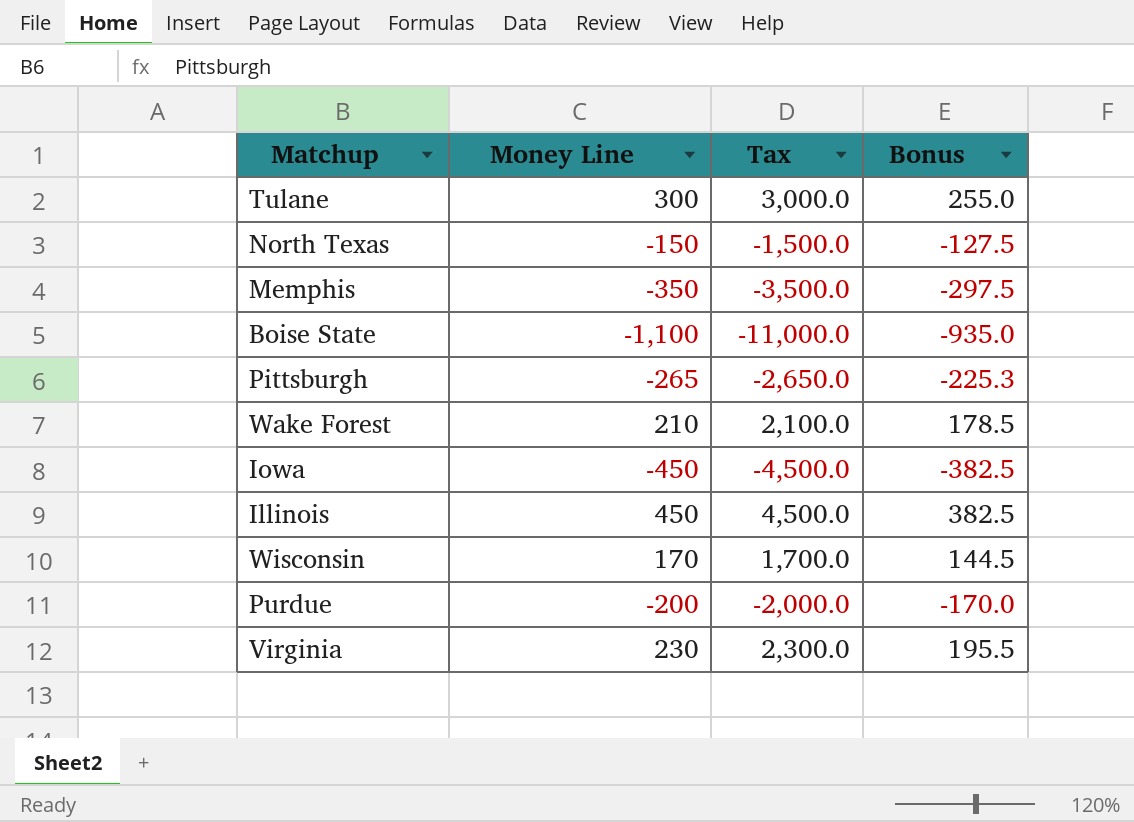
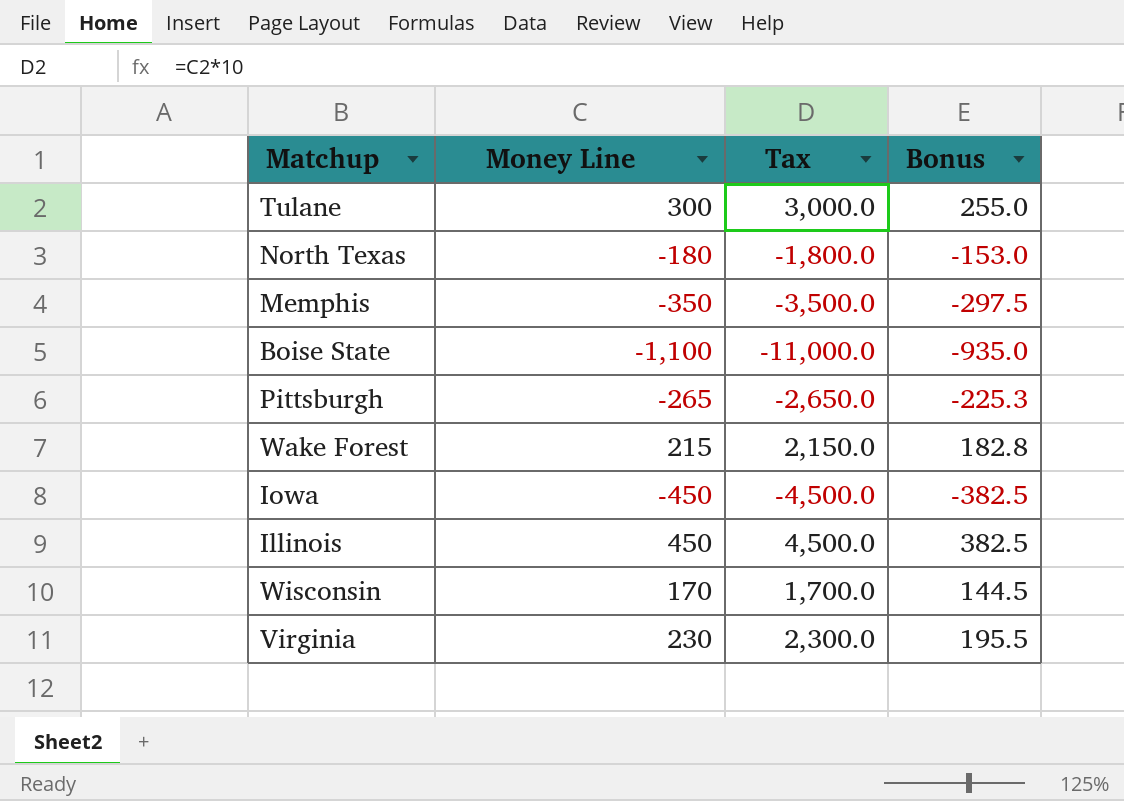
row Purdue: -200 | -2,000.0 | -170.0 -> none
North Texas | Money Line: -150 -> -180
North Texas | Tax: -1,500.0 -> -1,800.0
North Texas | Bonus: -127.5 -> -153.0
Wake Forest | Money Line: 210 -> 215
Wake Forest | Tax: 2,100.0 -> 2,150.0
Wake Forest | Bonus: 178.5 -> 182.8

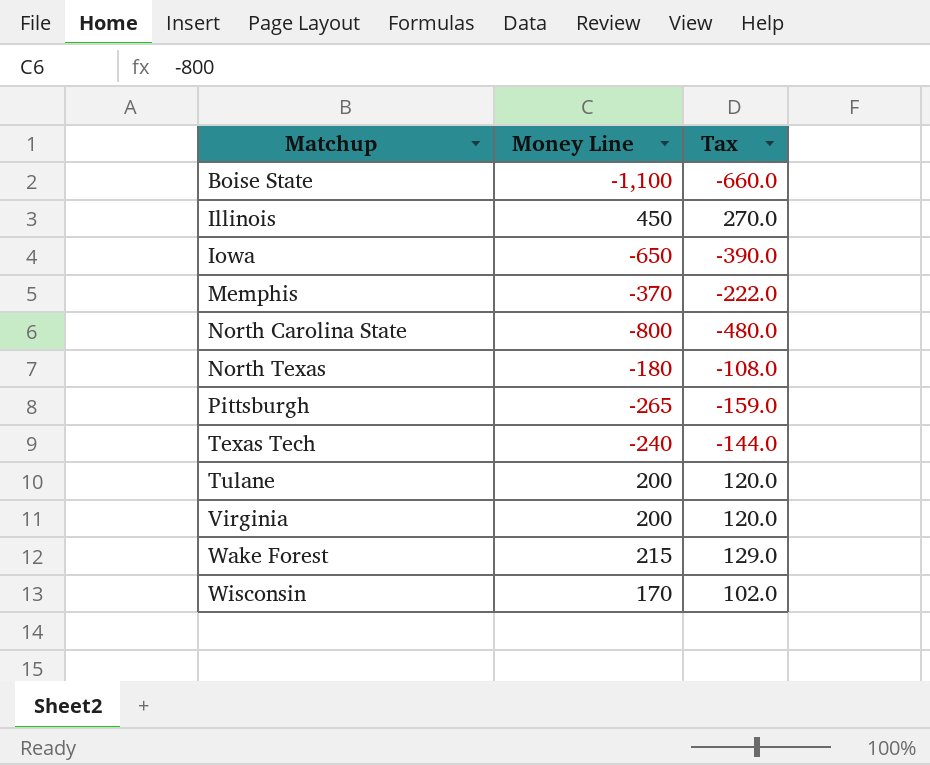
row order: none -> Matchup ascending
column Bonus | formula: [Money Line] * 0.85 -> none
column Tax | formula: [Money Line] * 10 -> [Money Line] * 0.6
Iowa | Money Line: -450 -> -650
Memphis | Money Line: -350 -> -370
row North Carolina State: none -> -800 | -480.0
row Texas Tech: none -> -240 | -144.0
Tulane | Money Line: 300 -> 200
Virginia | Money Line: 230 -> 200

